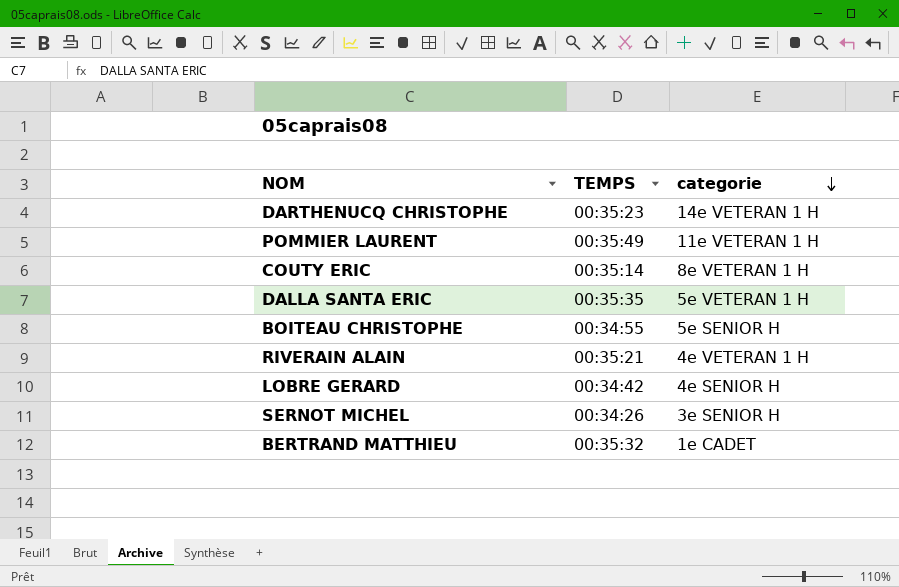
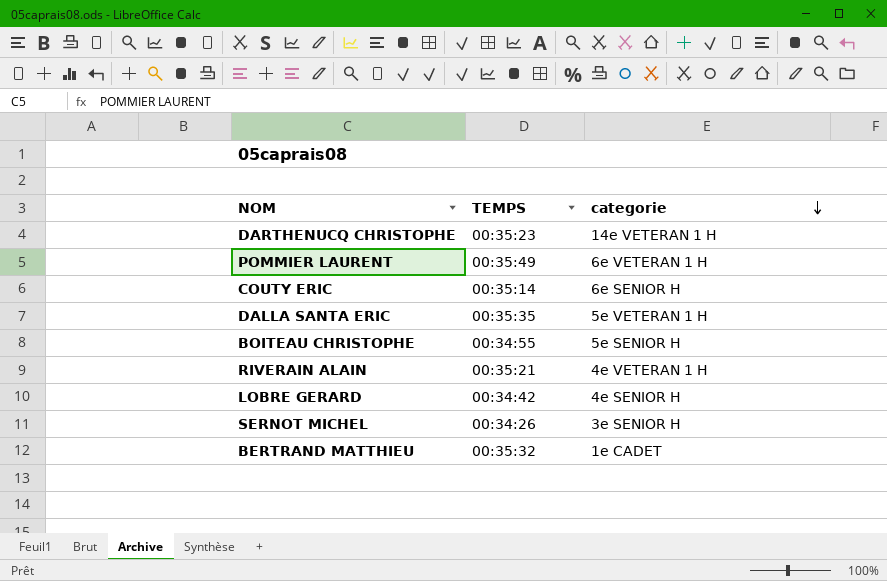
POMMIER LAURENT | categorie: 11e VETERAN 1 H -> 6e VETERAN 1 H
COUTY ERIC | categorie: 8e VETERAN 1 H -> 6e SENIOR H

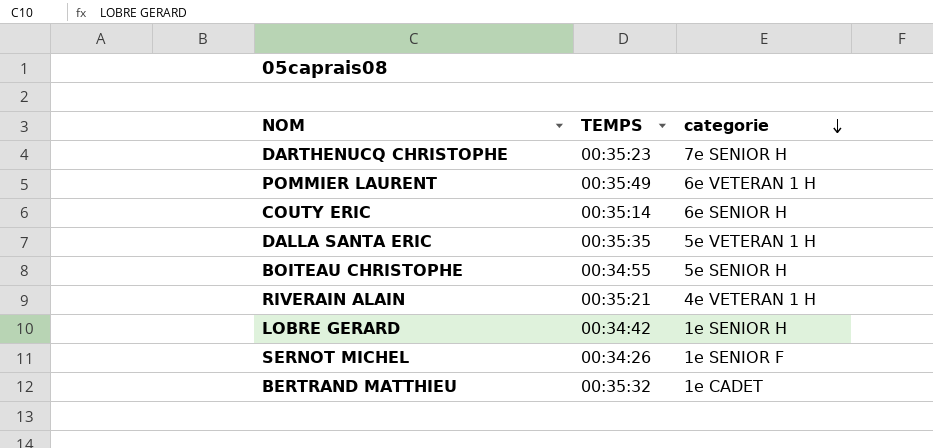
DARTHENUCQ CHRISTOPHE | categorie: 14e VETERAN 1 H -> 7e SENIOR H
LOBRE GERARD | categorie: 4e SENIOR H -> 1e SENIOR H
SERNOT MICHEL | categorie: 3e SENIOR H -> 1e SENIOR F

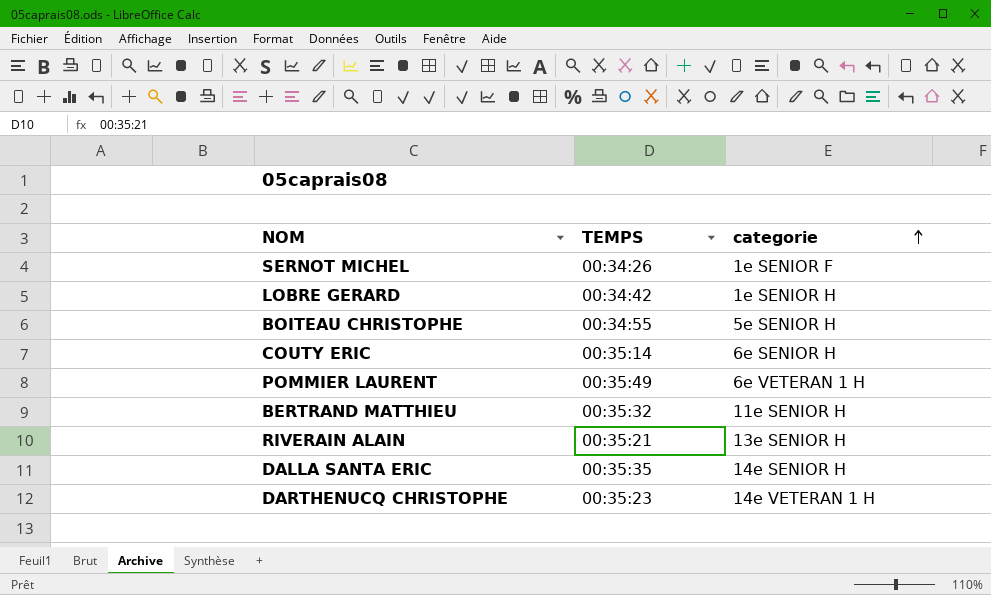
row order: categorie descending -> categorie ascending
BERTRAND MATTHIEU | categorie: 1e CADET -> 11e SENIOR H
RIVERAIN ALAIN | categorie: 4e VETERAN 1 H -> 13e SENIOR H
DALLA SANTA ERIC | categorie: 5e VETERAN 1 H -> 14e SENIOR H
DARTHENUCQ CHRISTOPHE | categorie: 7e SENIOR H -> 14e VETERAN 1 H

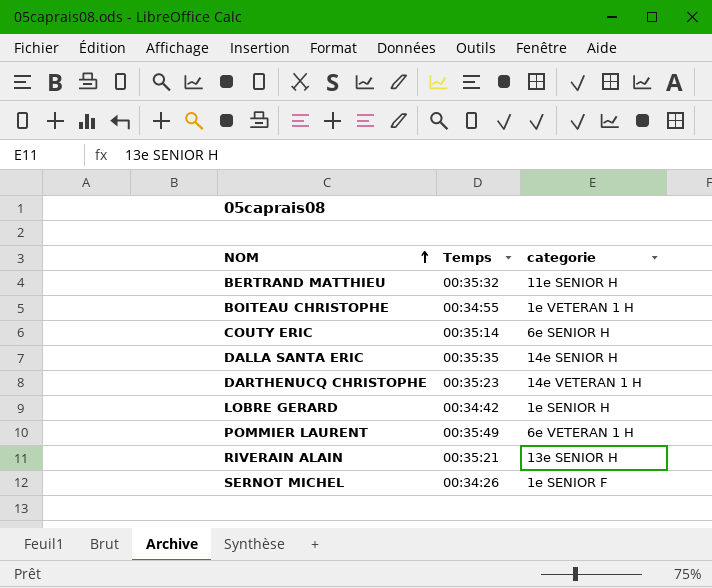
row order: categorie ascending -> NOM ascending
column name: TEMPS -> Temps
BOITEAU CHRISTOPHE | categorie: 5e SENIOR H -> 1e VETERAN 1 H

